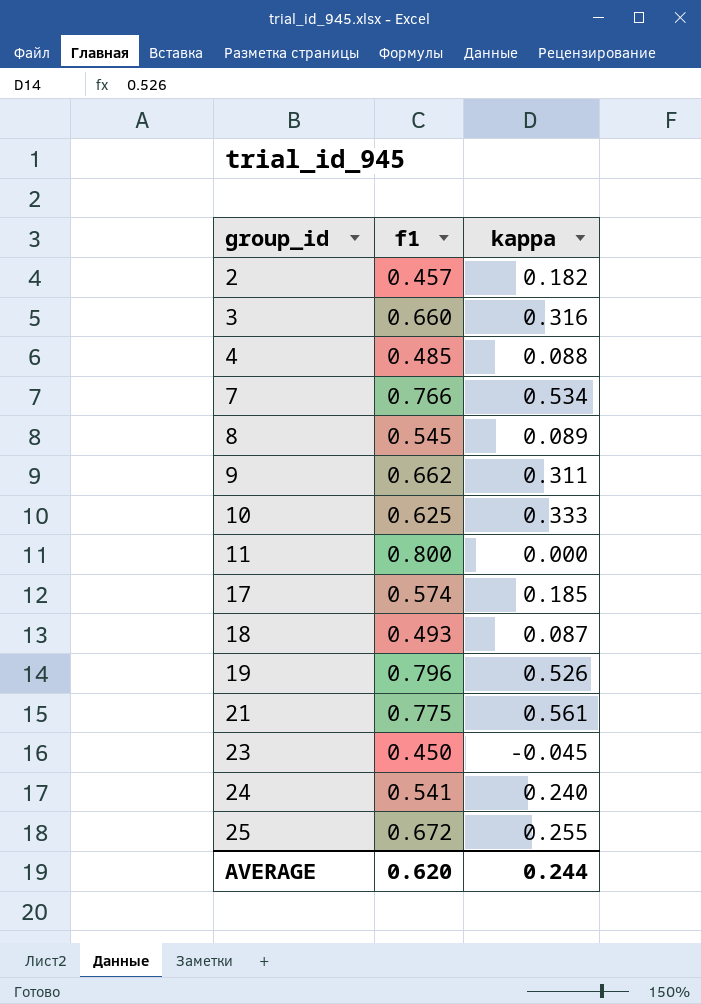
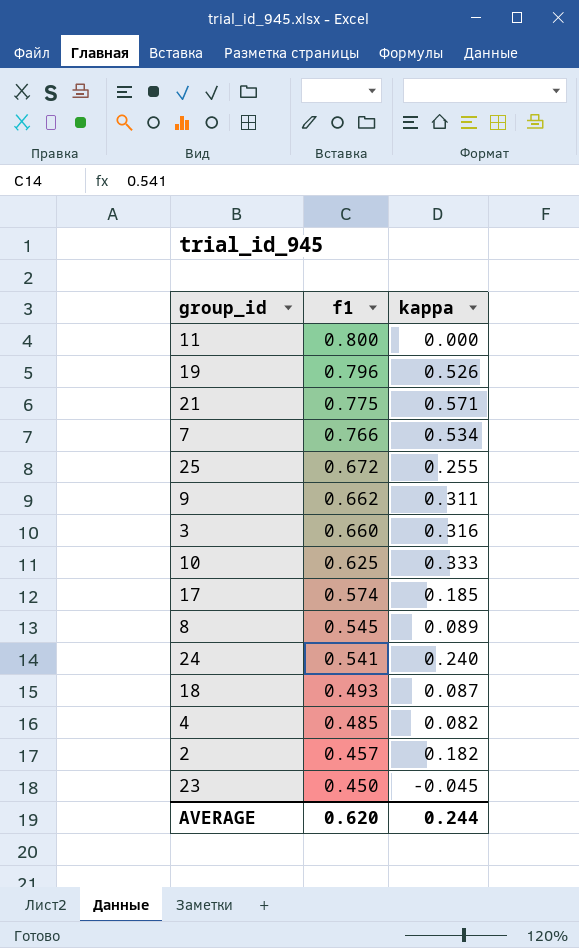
row order: group_id ascending -> f1 descending
21 | kappa: 0.561 -> 0.571
4 | kappa: 0.088 -> 0.082

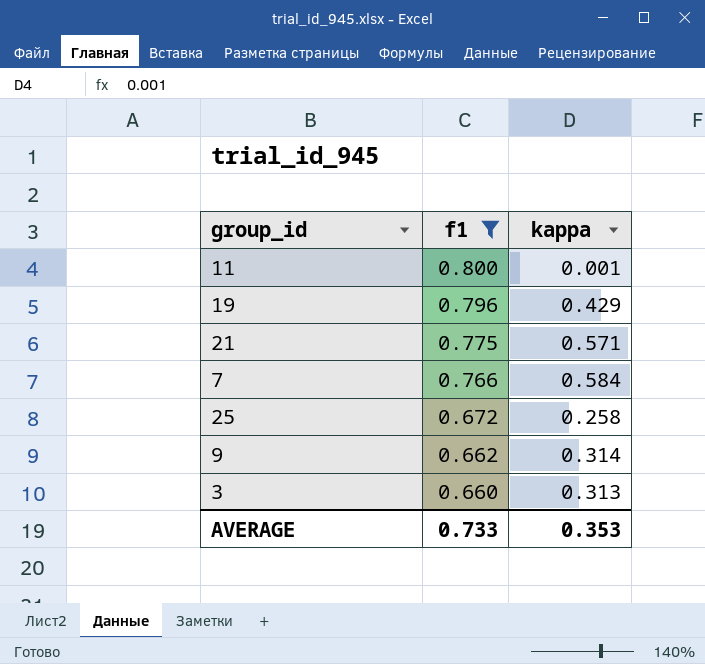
filter: none -> f1 >= 0.660
11 | kappa: 0.000 -> 0.001
19 | kappa: 0.526 -> 0.429
7 | kappa: 0.534 -> 0.584
25 | kappa: 0.255 -> 0.258
9 | kappa: 0.311 -> 0.314
3 | kappa: 0.316 -> 0.313
AVERAGE | f1: 0.620 -> 0.733
AVERAGE | kappa: 0.244 -> 0.353

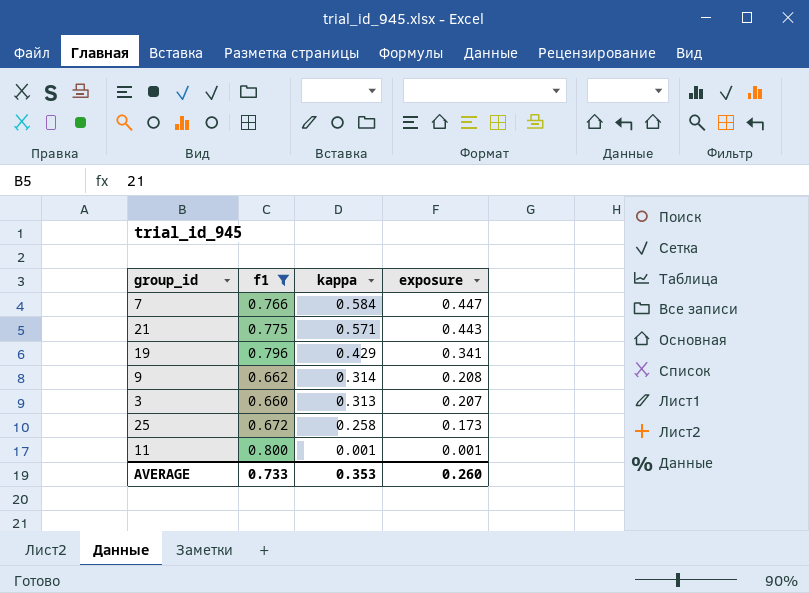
row order: f1 descending -> kappa descending
column exposure | formula: none -> [f1] * [kappa]

